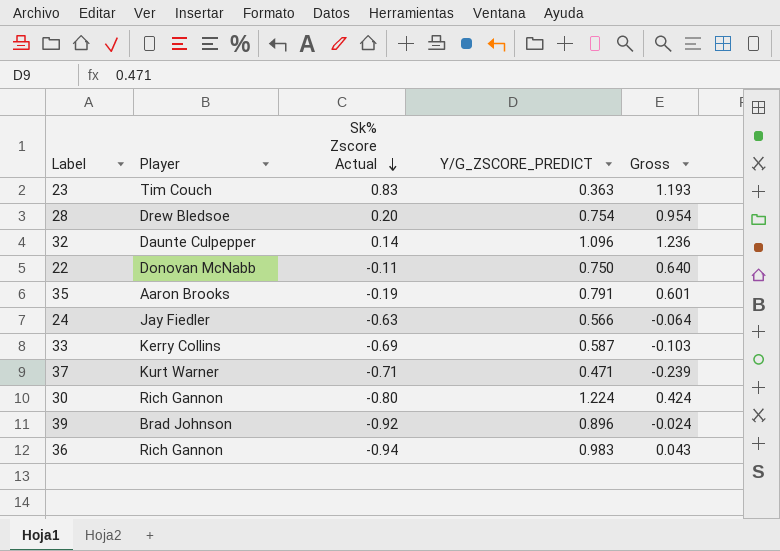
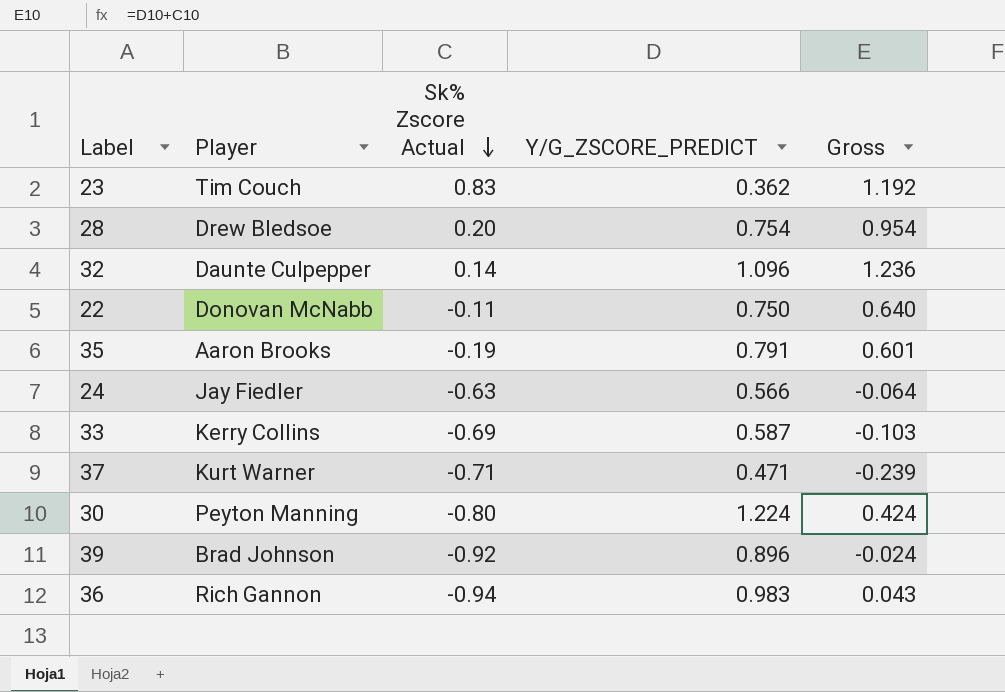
23 | Y/G_ZSCORE_PREDICT: 0.363 -> 0.362
23 | Gross: 1.193 -> 1.192
30 | Player: Rich Gannon -> Peyton Manning

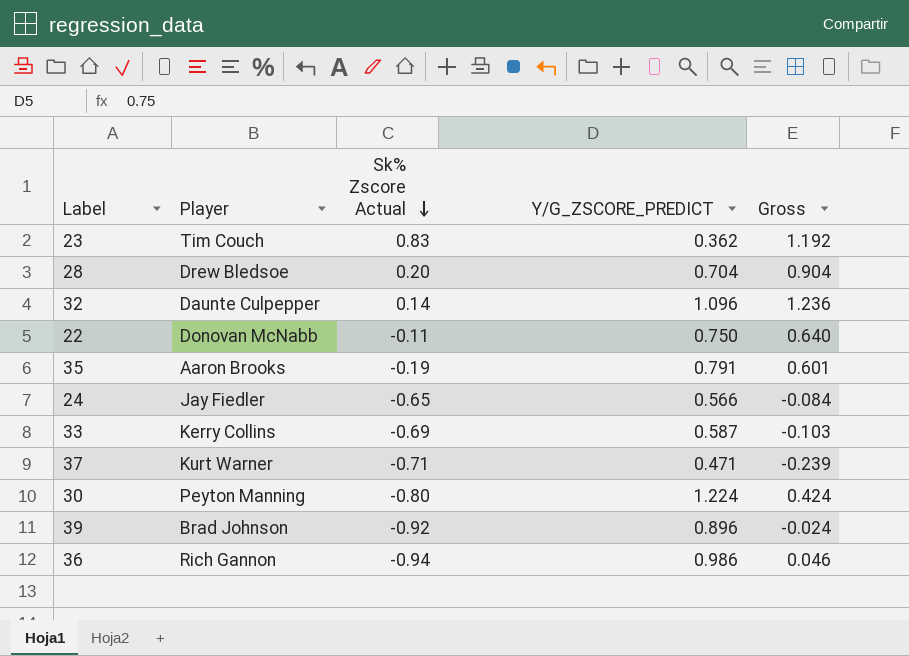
28 | Y/G_ZSCORE_PREDICT: 0.754 -> 0.704
28 | Gross: 0.954 -> 0.904
24 | Sk% Zscore Actual: -0.63 -> -0.65
24 | Gross: -0.064 -> -0.084
36 | Y/G_ZSCORE_PREDICT: 0.983 -> 0.986
36 | Gross: 0.043 -> 0.046

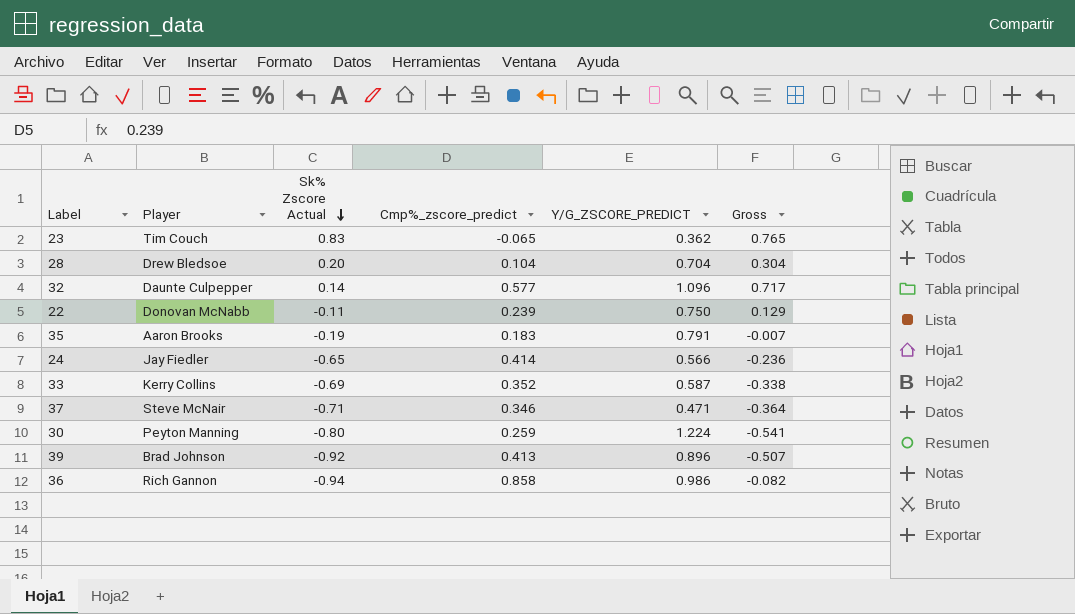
column Cmp%_zscore_predict | position: none -> 4
column Gross | formula: [Sk% Zscore Actual] + [Y/G_ZSCORE_PREDICT] -> [Sk% Zscore Actual] + [Cmp%_zscore_predict]
37 | Player: Kurt Warner -> Steve McNair

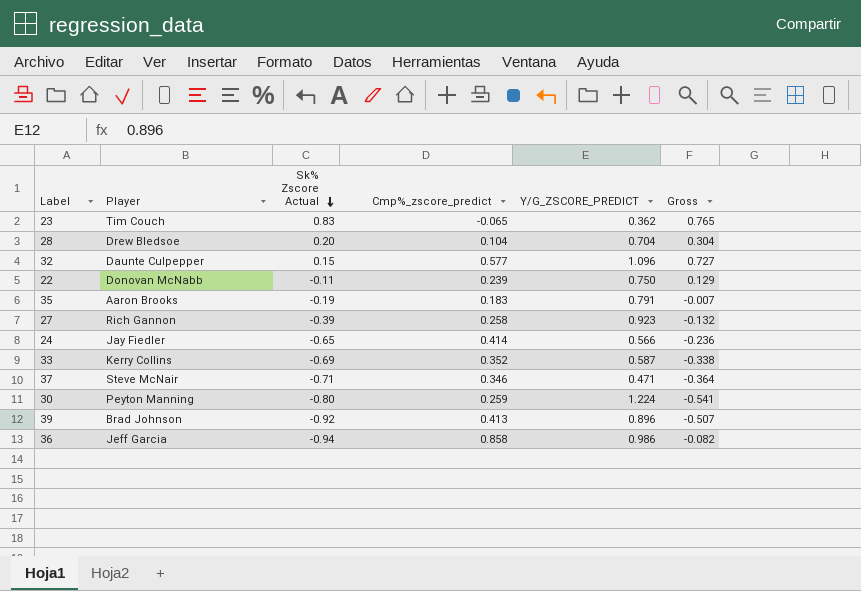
32 | Sk% Zscore Actual: 0.14 -> 0.15
32 | Gross: 0.717 -> 0.727
row 27: none -> Rich Gannon | -0.39 | 0.258 | 0.923 | -0.132
36 | Player: Rich Gannon -> Jeff Garcia

